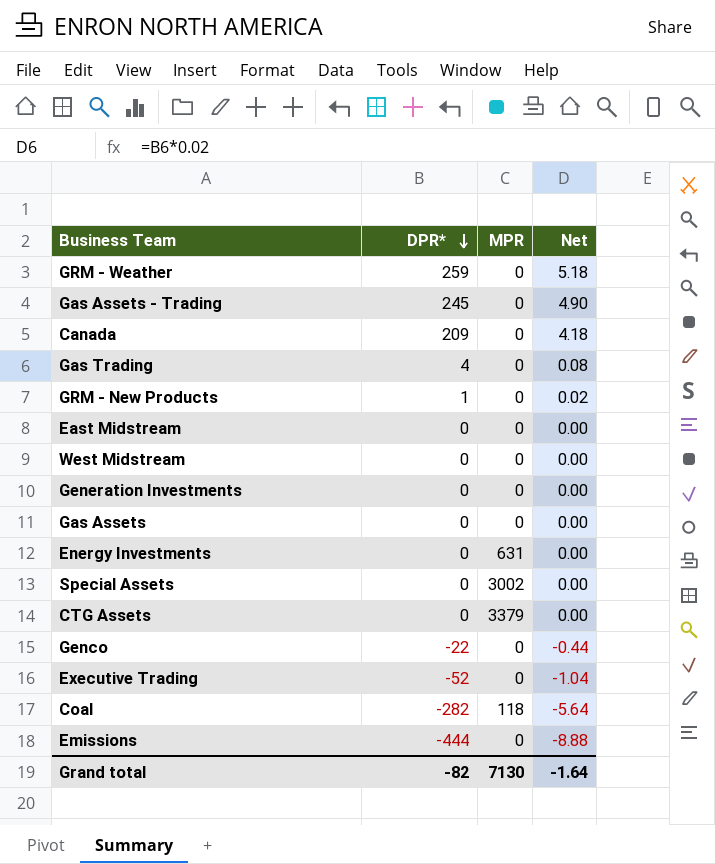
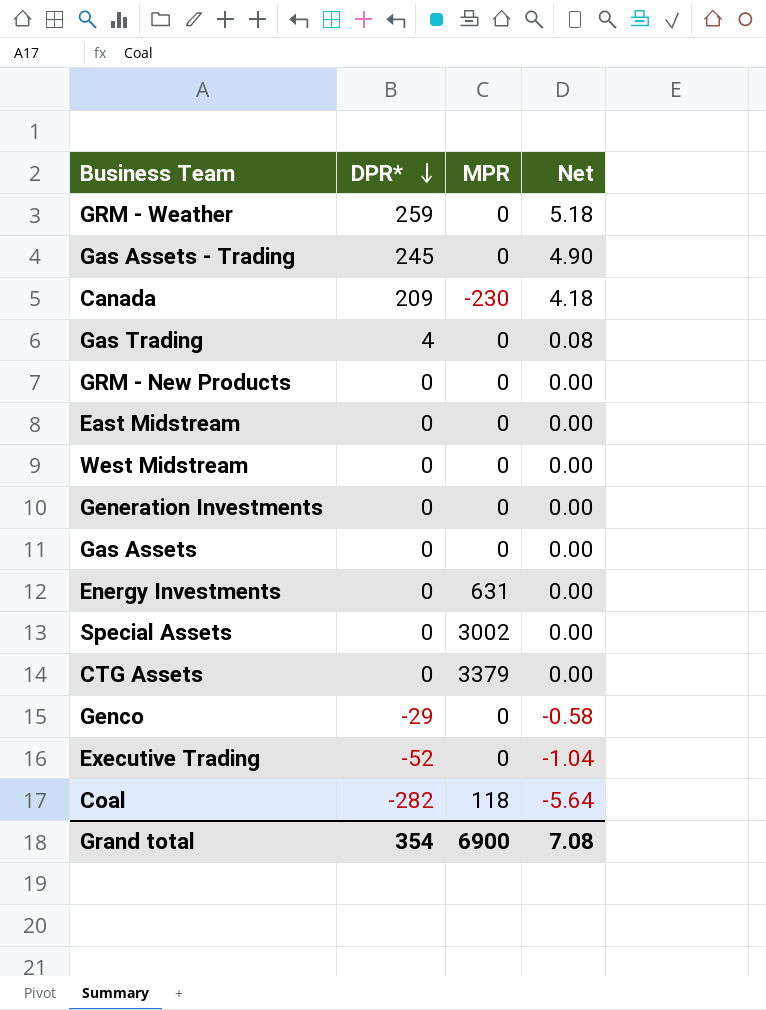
row Emissions: -444 | 0 | -8.88 -> none
Canada | MPR: 0 -> -230
GRM - New Products | DPR*: 1 -> 0
GRM - New Products | Net: 0.02 -> 0.00
Genco | DPR*: -22 -> -29
Genco | Net: -0.44 -> -0.58
Grand total | DPR*: -82 -> 354
Grand total | MPR: 7130 -> 6900
Grand total | Net: -1.64 -> 7.08

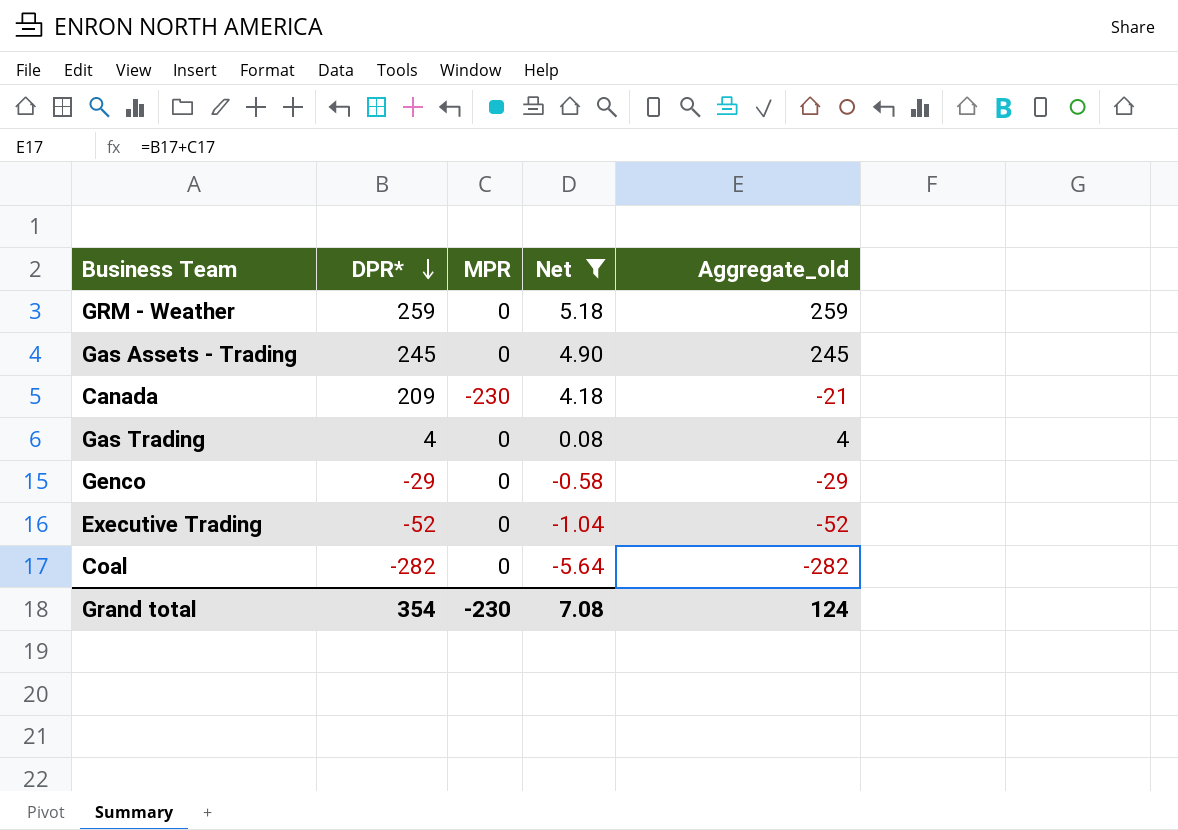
filter: none -> Net != 0.00
column Aggregate_old | formula: none -> [DPR*] + [MPR]
Coal | MPR: 118 -> 0
Grand total | MPR: 6900 -> -230

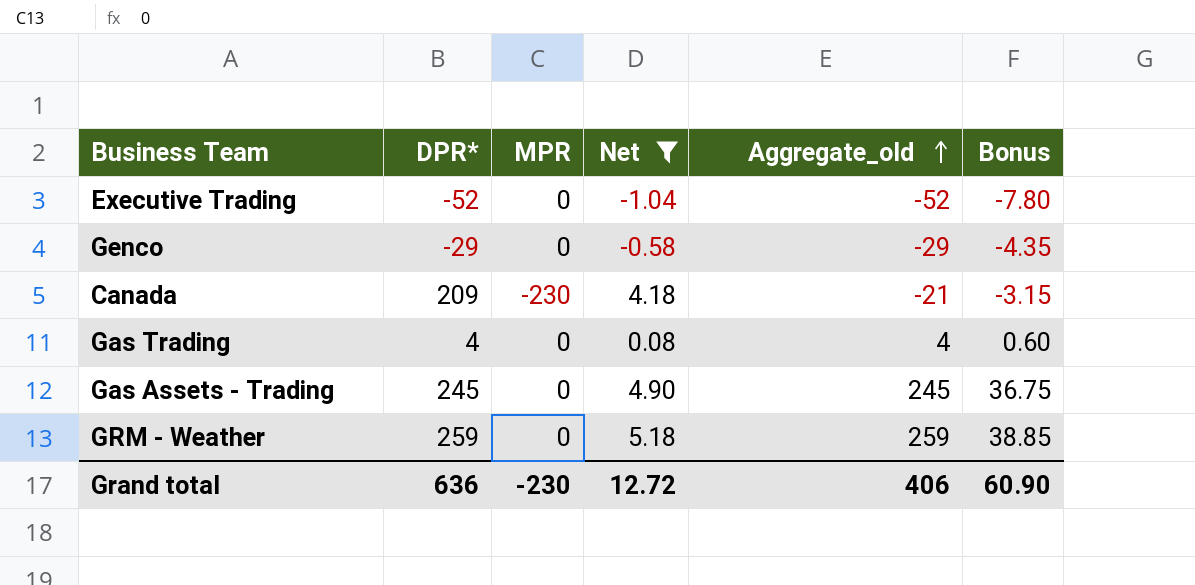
row order: DPR* descending -> Aggregate_old ascending
column Bonus | formula: none -> [Aggregate_old] * 0.15
row Coal: -282 | 0 | -5.64 | -282 -> none
Grand total | DPR*: 354 -> 636
Grand total | Net: 7.08 -> 12.72
Grand total | Aggregate_old: 124 -> 406

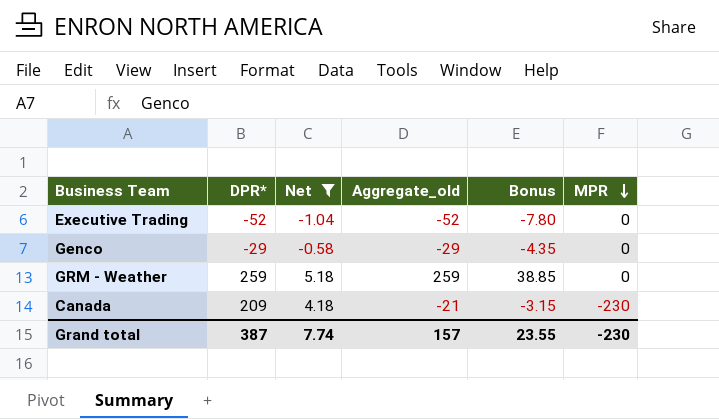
row order: Aggregate_old ascending -> MPR descending
column MPR | position: 3 -> 6
row Gas Trading: 4 | 0 | 0.08 | 4 | 0.60 -> none
row Gas Assets - Trading: 245 | 0 | 4.90 | 245 | 36.75 -> none
Grand total | DPR*: 636 -> 387
Grand total | Net: 12.72 -> 7.74
Grand total | Aggregate_old: 406 -> 157
Grand total | Bonus: 60.90 -> 23.55

